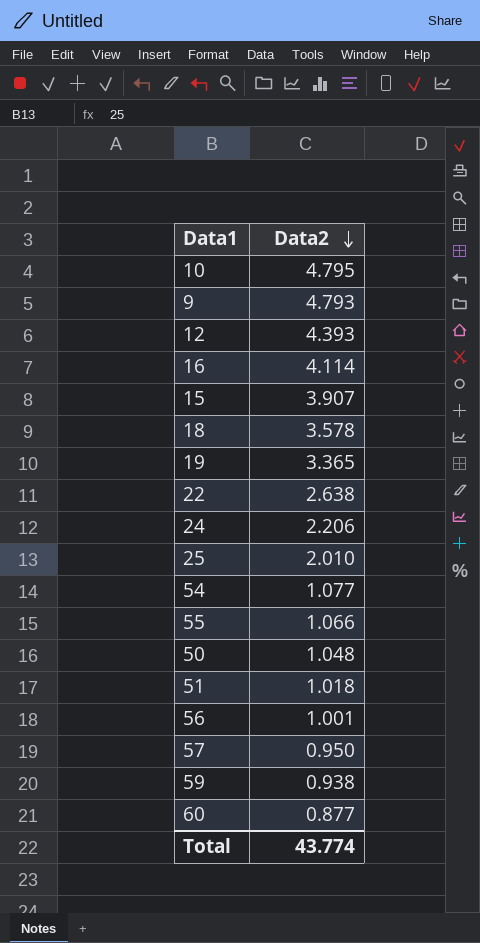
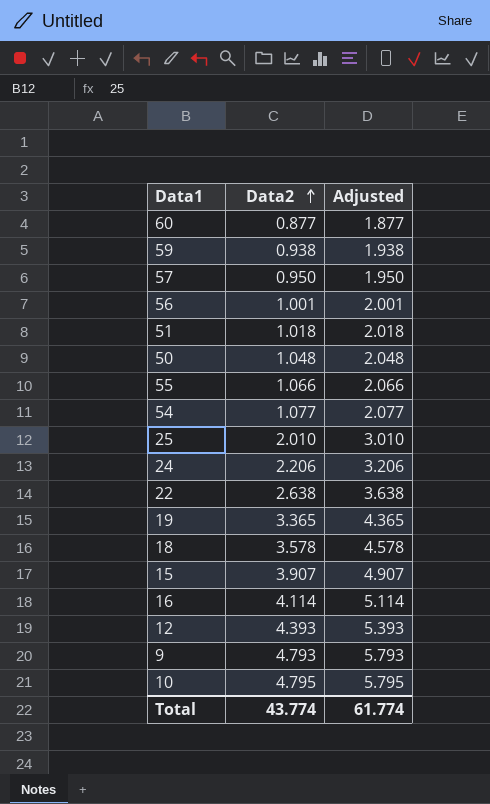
row order: Data2 descending -> Data2 ascending
column Adjusted | formula: none -> [Data2] + 1

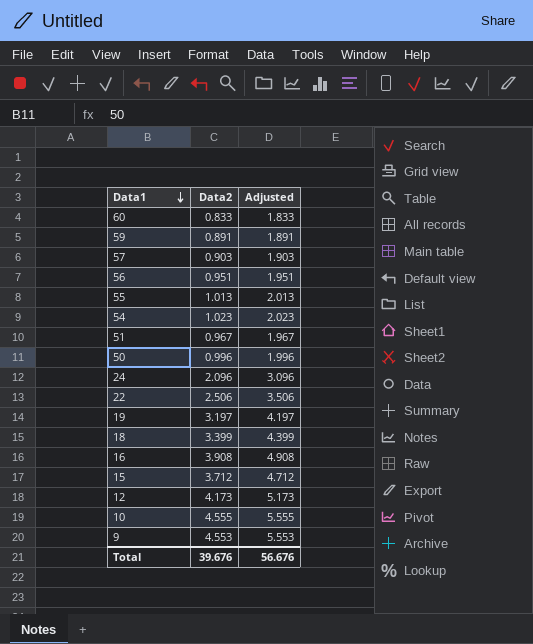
row order: Data2 ascending -> Data1 descending
row 25: 2.010 | 3.010 -> none
60 | Data2: 0.877 -> 0.833
60 | Adjusted: 1.877 -> 1.833
59 | Data2: 0.938 -> 0.891
59 | Adjusted: 1.938 -> 1.891
57 | Data2: 0.950 -> 0.903
57 | Adjusted: 1.950 -> 1.903
56 | Data2: 1.001 -> 0.951
56 | Adjusted: 2.001 -> 1.951
55 | Data2: 1.066 -> 1.013
55 | Adjusted: 2.066 -> 2.013
54 | Data2: 1.077 -> 1.023
54 | Adjusted: 2.077 -> 2.023
51 | Data2: 1.018 -> 0.967
51 | Adjusted: 2.018 -> 1.967
50 | Data2: 1.048 -> 0.996
50 | Adjusted: 2.048 -> 1.996
24 | Data2: 2.206 -> 2.096
24 | Adjusted: 3.206 -> 3.096
22 | Data2: 2.638 -> 2.506
22 | Adjusted: 3.638 -> 3.506
19 | Data2: 3.365 -> 3.197
19 | Adjusted: 4.365 -> 4.197
18 | Data2: 3.578 -> 3.399
18 | Adjusted: 4.578 -> 4.399
16 | Data2: 4.114 -> 3.908
16 | Adjusted: 5.114 -> 4.908
15 | Data2: 3.907 -> 3.712
15 | Adjusted: 4.907 -> 4.712
12 | Data2: 4.393 -> 4.173
12 | Adjusted: 5.393 -> 5.173
10 | Data2: 4.795 -> 4.555
10 | Adjusted: 5.795 -> 5.555
9 | Data2: 4.793 -> 4.553
9 | Adjusted: 5.793 -> 5.553
Total | Data2: 43.774 -> 39.676
Total | Adjusted: 61.774 -> 56.676

